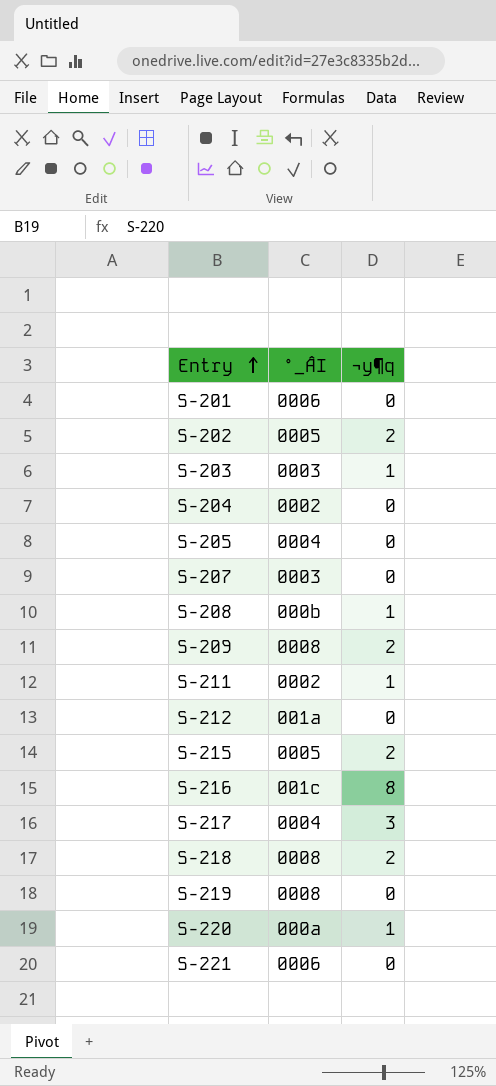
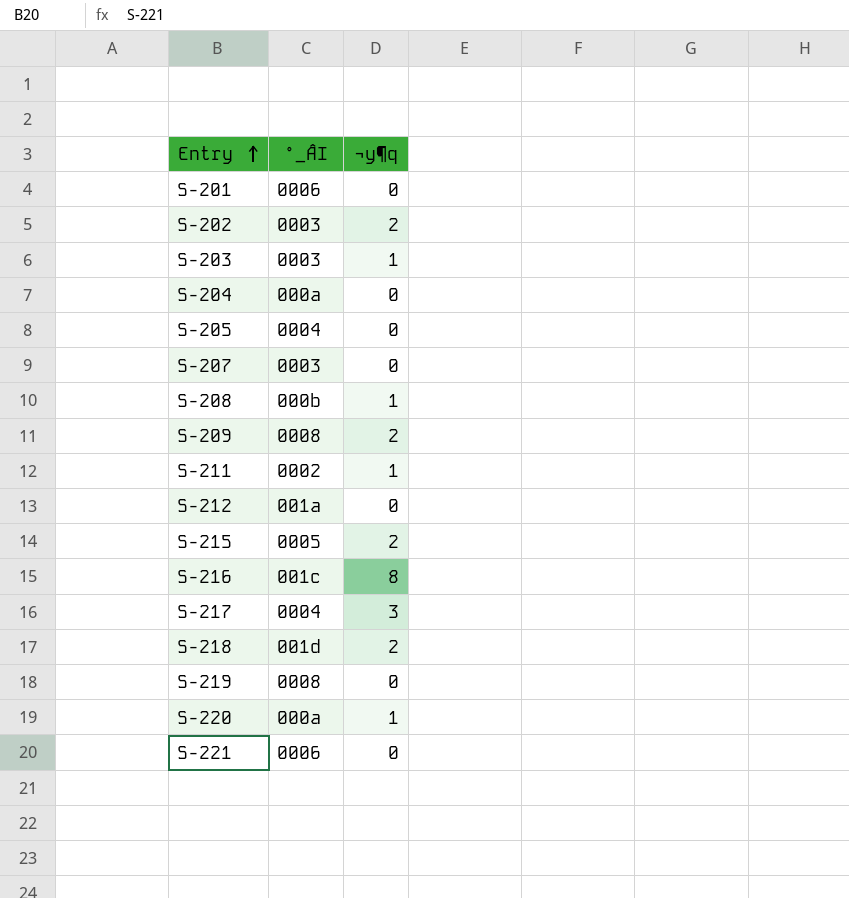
S-202 | °_ÂI: 0005 -> 0003
S-204 | °_ÂI: 0002 -> 000a
S-218 | °_ÂI: 0008 -> 001d

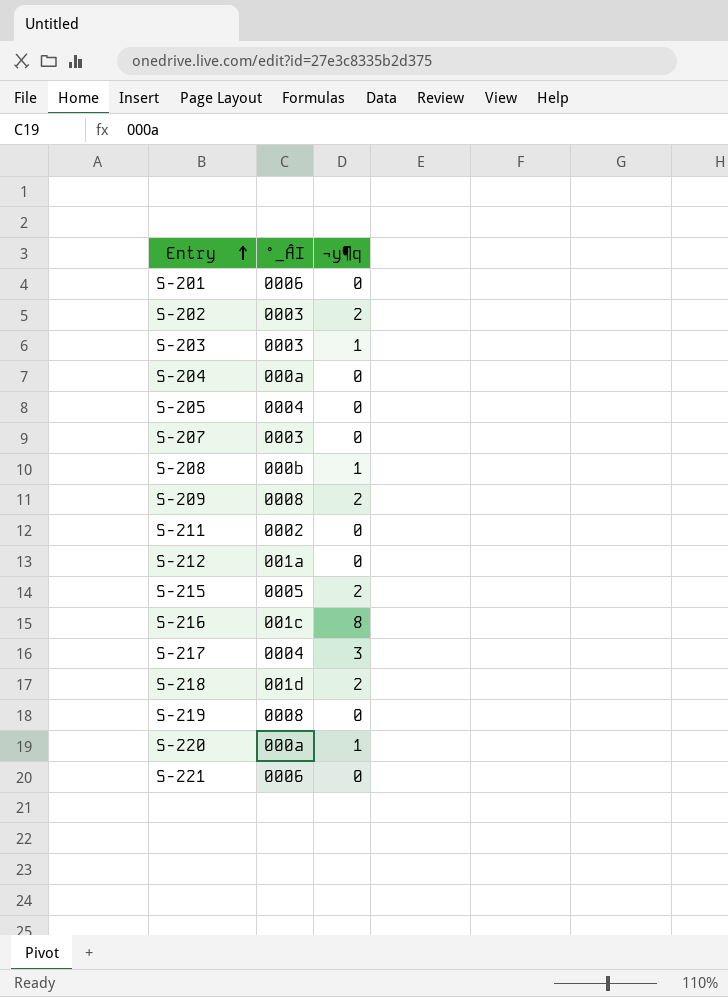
S-211 | ¬y¶q: 1 -> 0

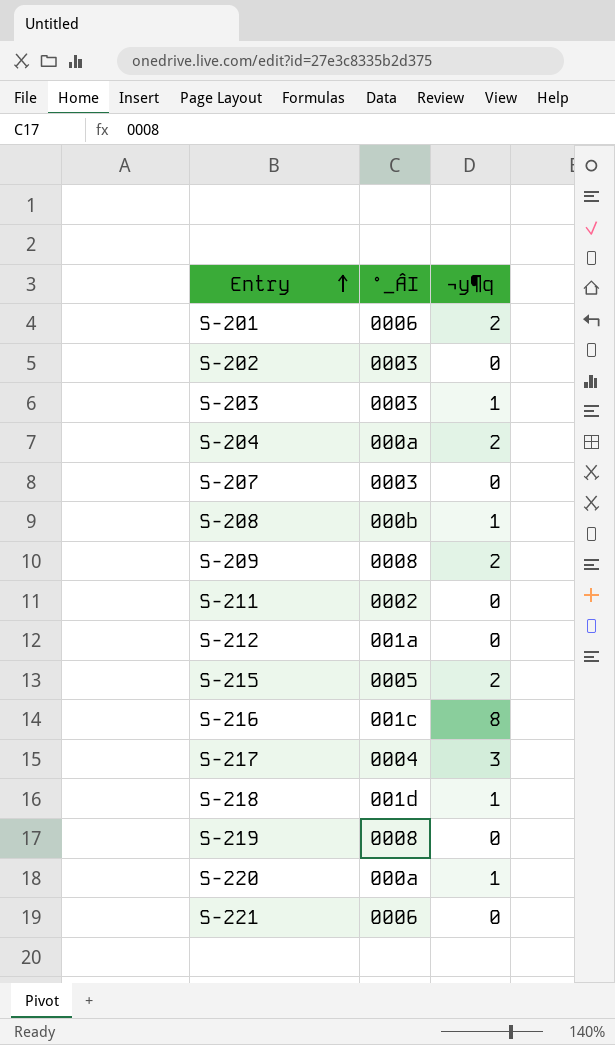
row S-205: 0004 | 0 -> none
S-201 | ¬y¶q: 0 -> 2
S-202 | ¬y¶q: 2 -> 0
S-204 | ¬y¶q: 0 -> 2
S-218 | ¬y¶q: 2 -> 1

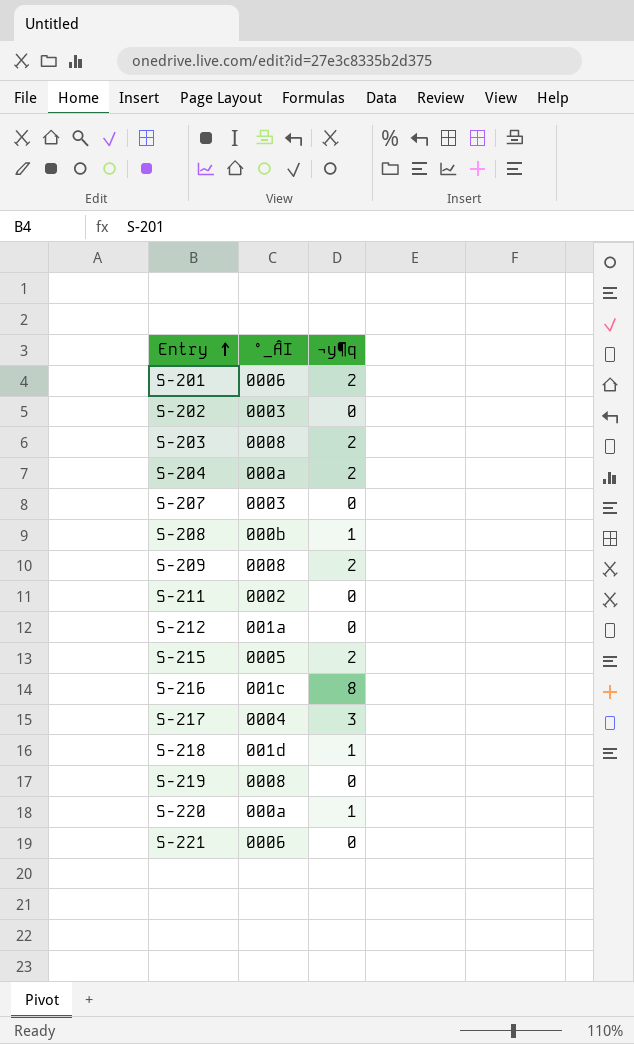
S-203 | °_ÂI: 0003 -> 0008
S-203 | ¬y¶q: 1 -> 2

